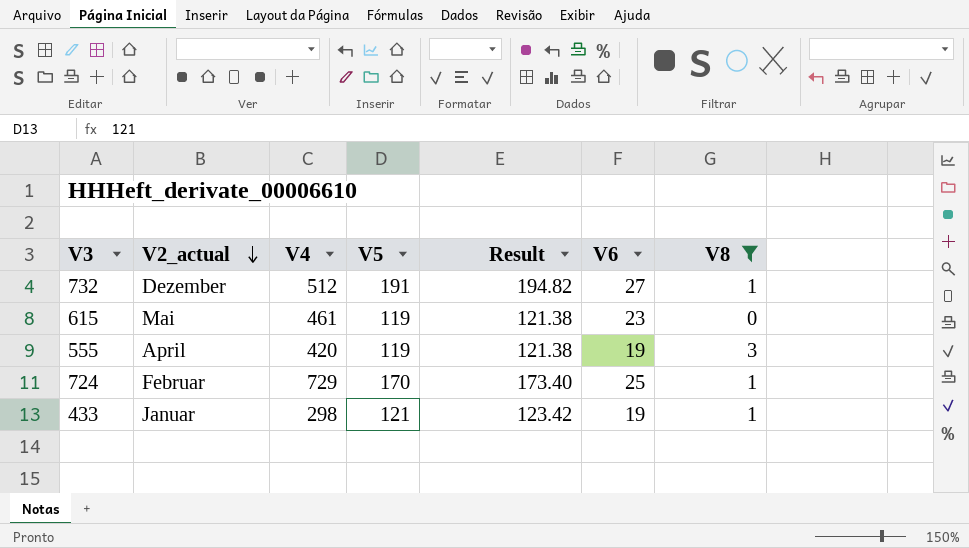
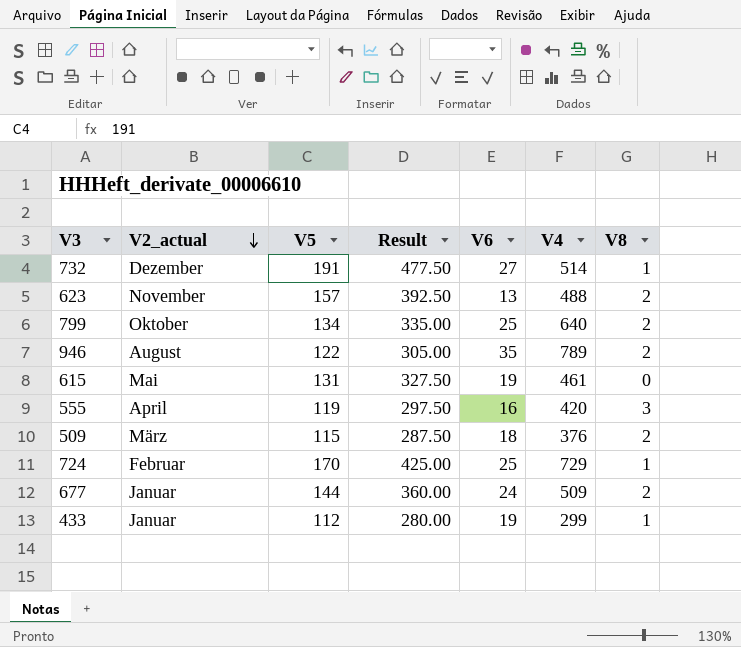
filter: V8 != 2 -> none
column Result | formula: [V5] * 1.02 -> [V5] * 2.5
column V4 | position: 3 -> 6
732 | V4: 512 -> 514
615 | V5: 119 -> 131
615 | V6: 23 -> 19
555 | V6: 19 -> 16
433 | V5: 121 -> 112
433 | V4: 298 -> 299

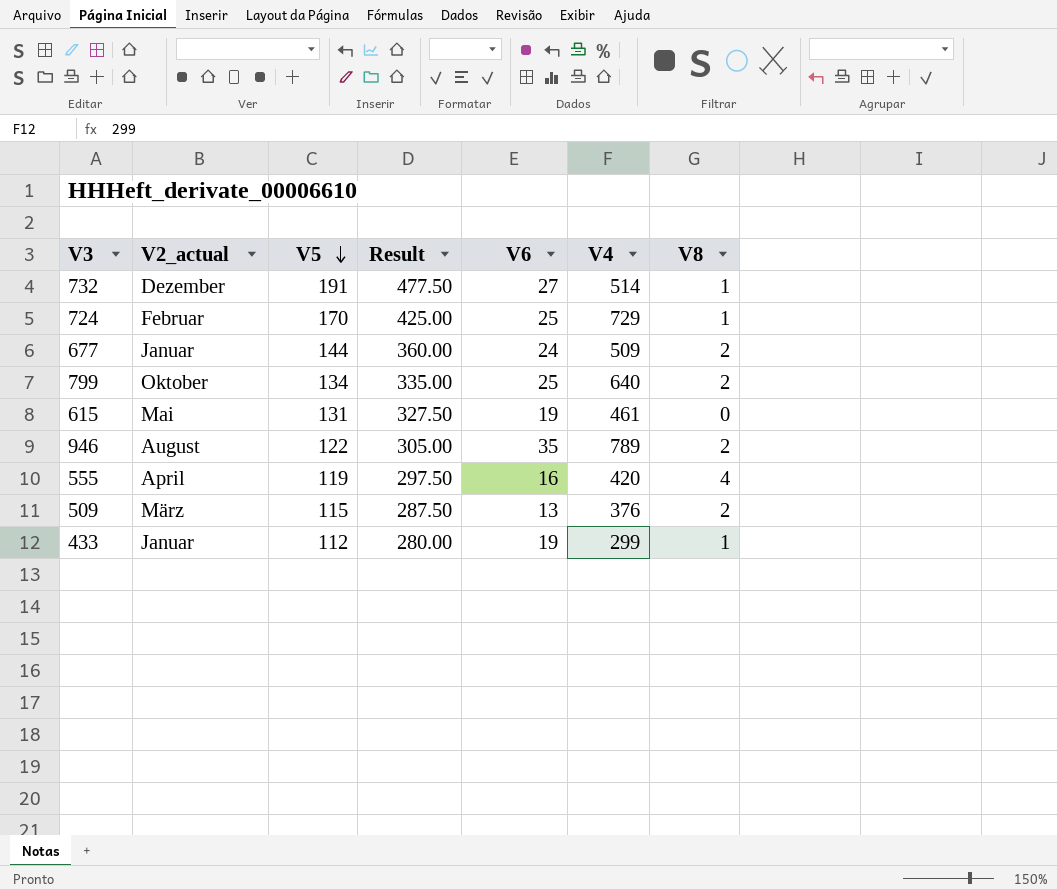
row order: V2_actual descending -> V5 descending
row 623: November | 157 | 392.50 | 13 | 488 | 2 -> none
555 | V8: 3 -> 4
509 | V6: 18 -> 13

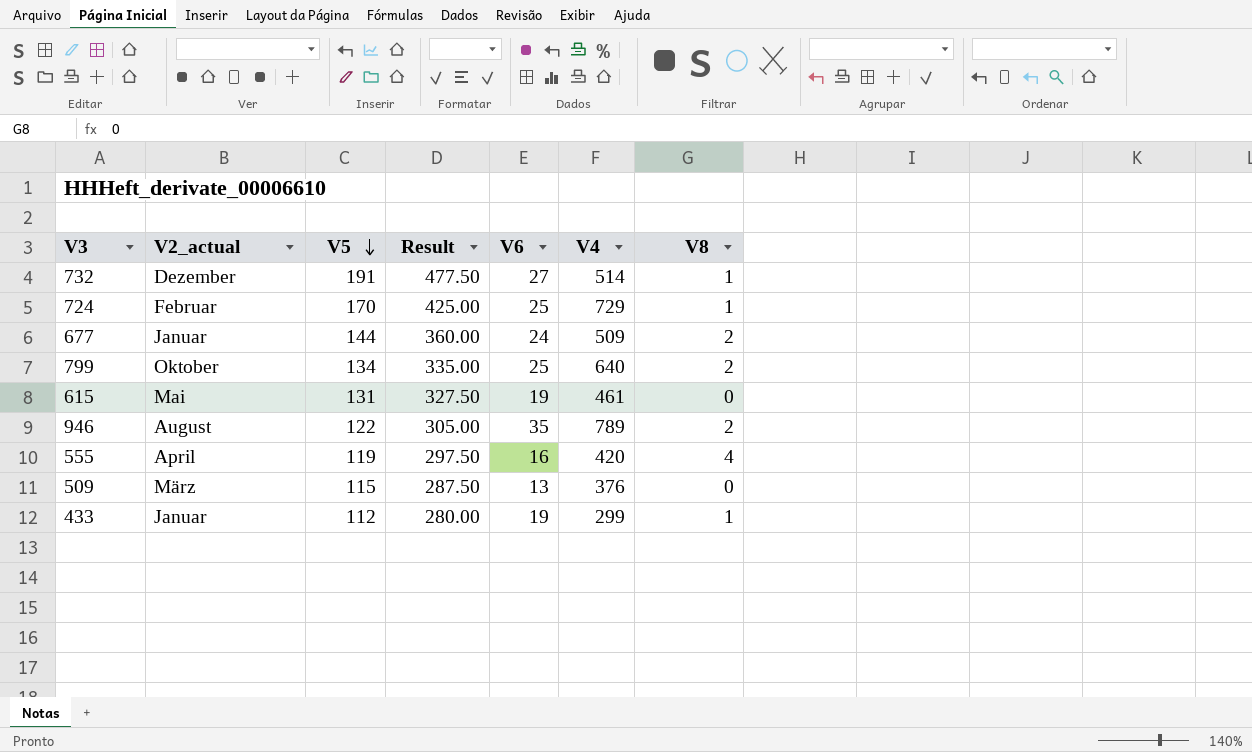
509 | V8: 2 -> 0

